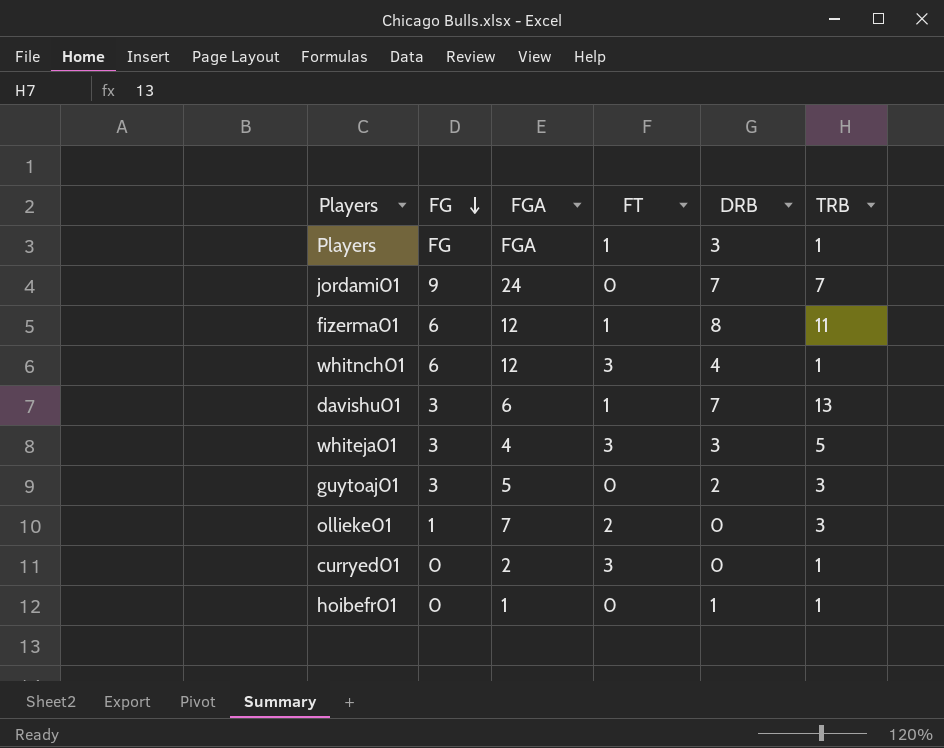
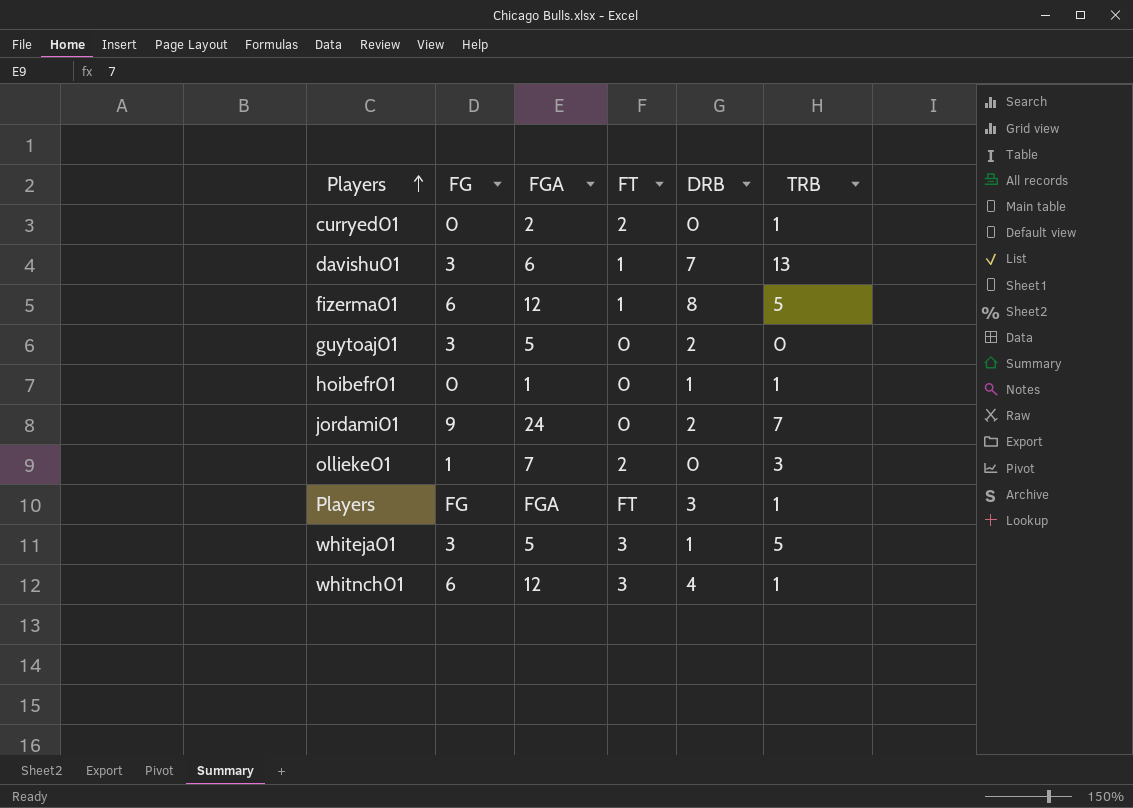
row order: FG descending -> Players ascending
curryed01 | FT: 3 -> 2
fizerma01 | TRB: 11 -> 5
guytoaj01 | TRB: 3 -> 0
jordami01 | DRB: 7 -> 2
Players | FT: 1 -> FT
whiteja01 | FGA: 4 -> 5
whiteja01 | DRB: 3 -> 1

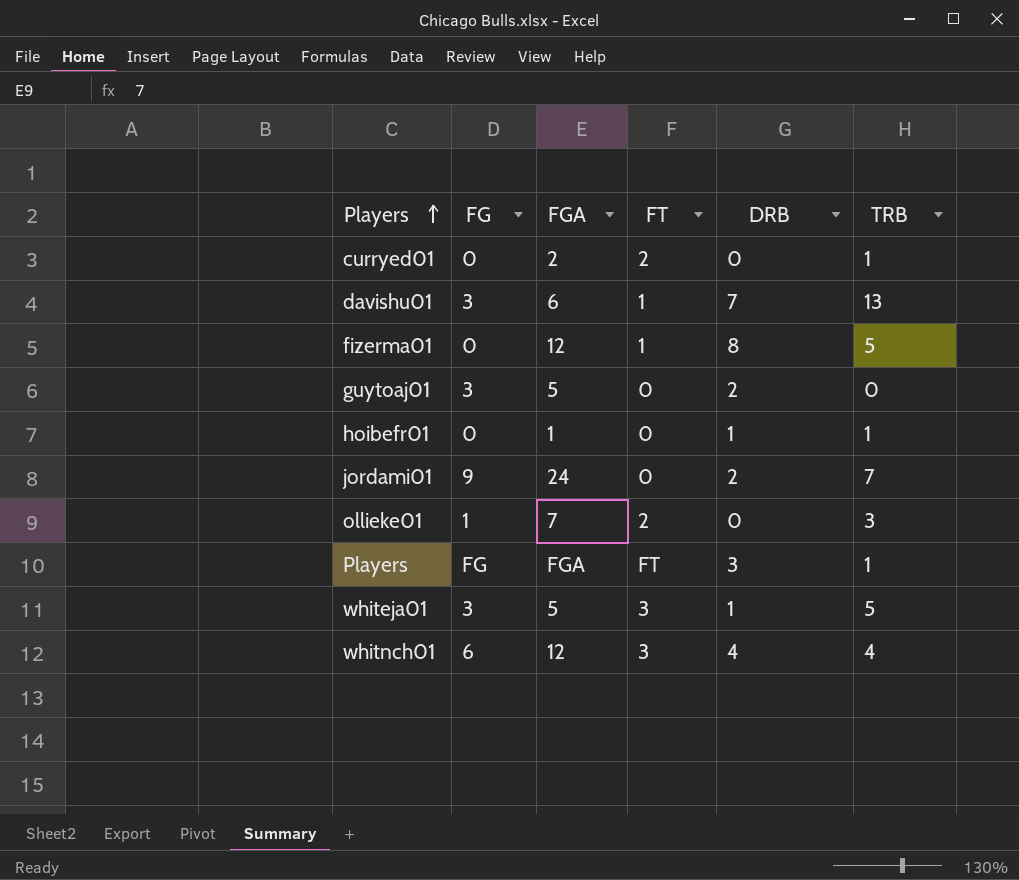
fizerma01 | FG: 6 -> 0
whitnch01 | TRB: 1 -> 4

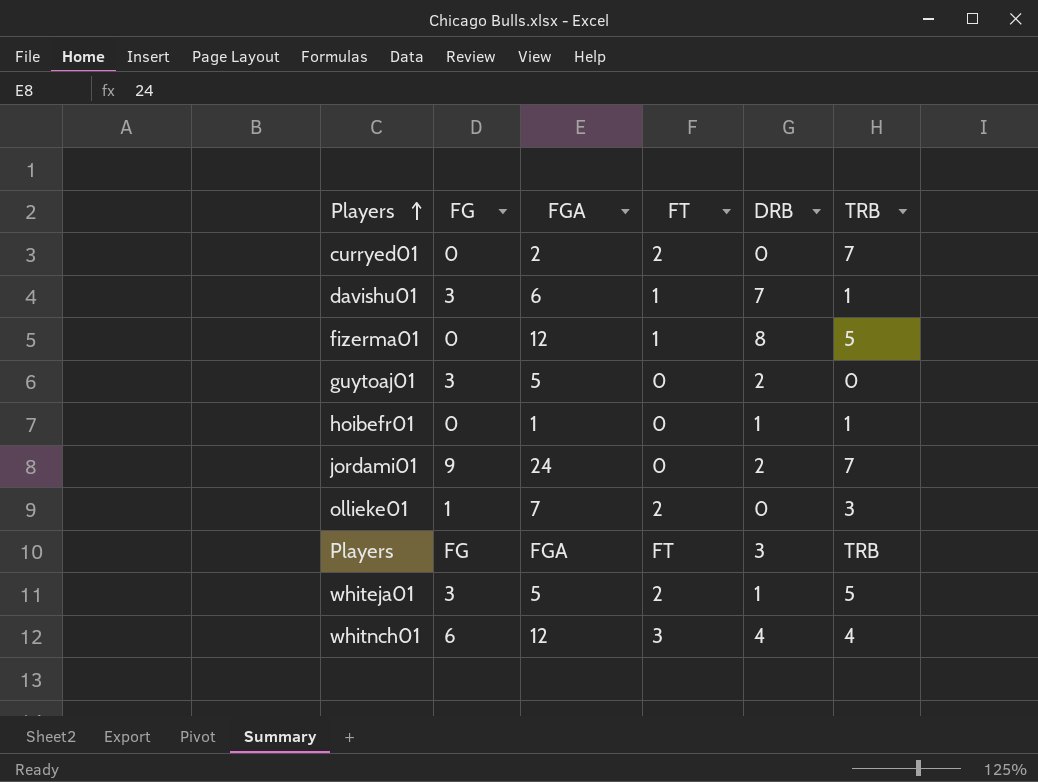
curryed01 | TRB: 1 -> 7
davishu01 | TRB: 13 -> 1
Players | TRB: 1 -> TRB
whiteja01 | FT: 3 -> 2

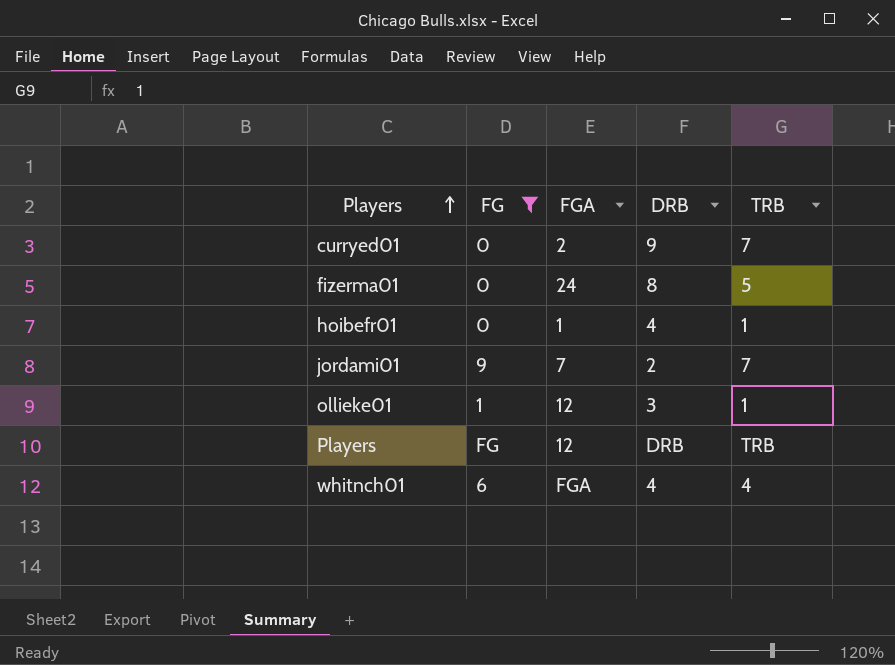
filter: none -> FG != 3
column FT | position: 4 -> none
curryed01 | DRB: 0 -> 9
fizerma01 | FGA: 12 -> 24
hoibefr01 | DRB: 1 -> 4
jordami01 | FGA: 24 -> 7
ollieke01 | FGA: 7 -> 12
ollieke01 | DRB: 0 -> 3
ollieke01 | TRB: 3 -> 1
Players | FGA: FGA -> 12
Players | DRB: 3 -> DRB
whitnch01 | FGA: 12 -> FGA

